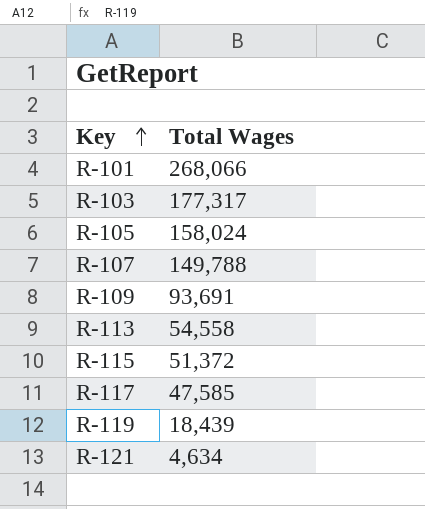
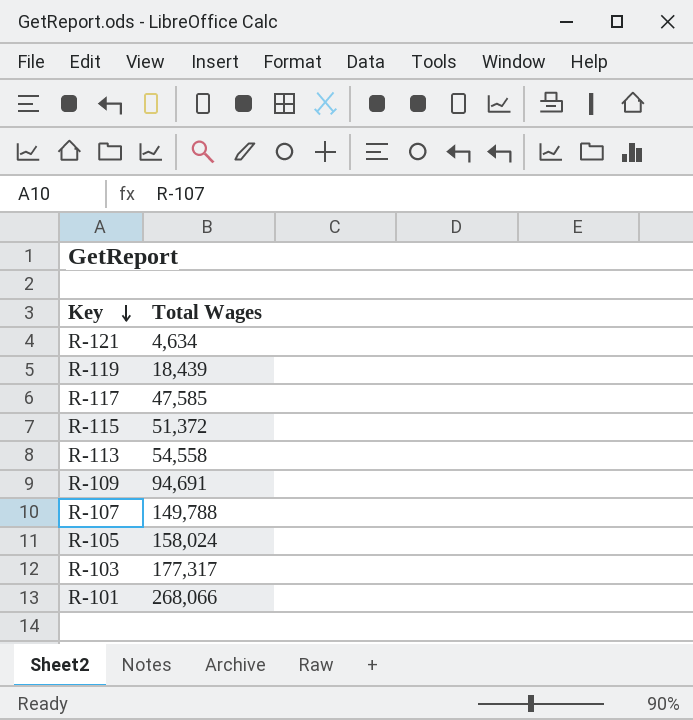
row order: Key ascending -> Key descending
R-109 | Total Wages: 93,691 -> 94,691

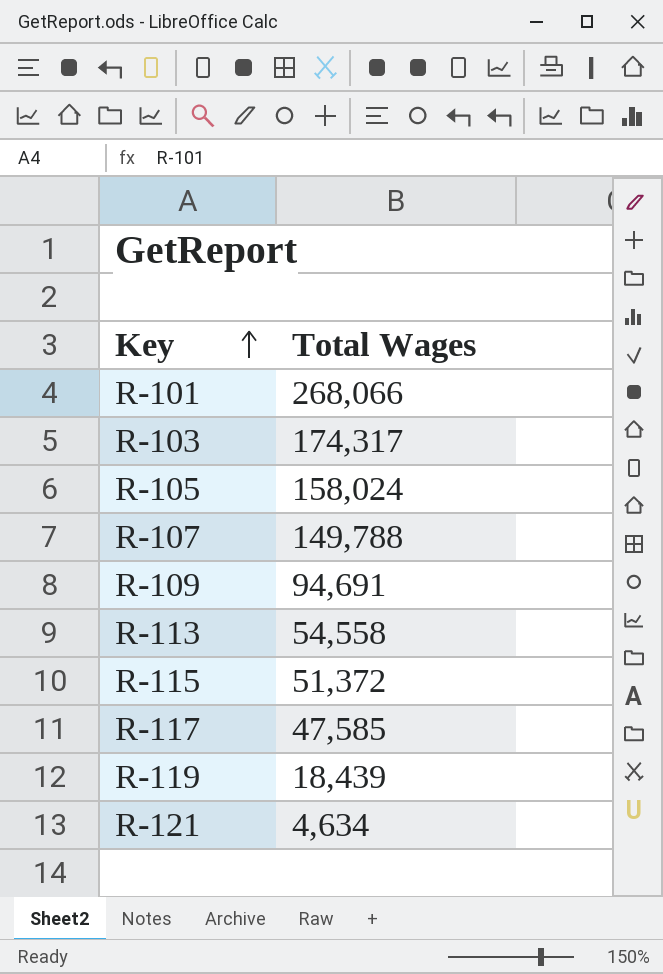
row order: Key descending -> Key ascending
R-103 | Total Wages: 177,317 -> 174,317

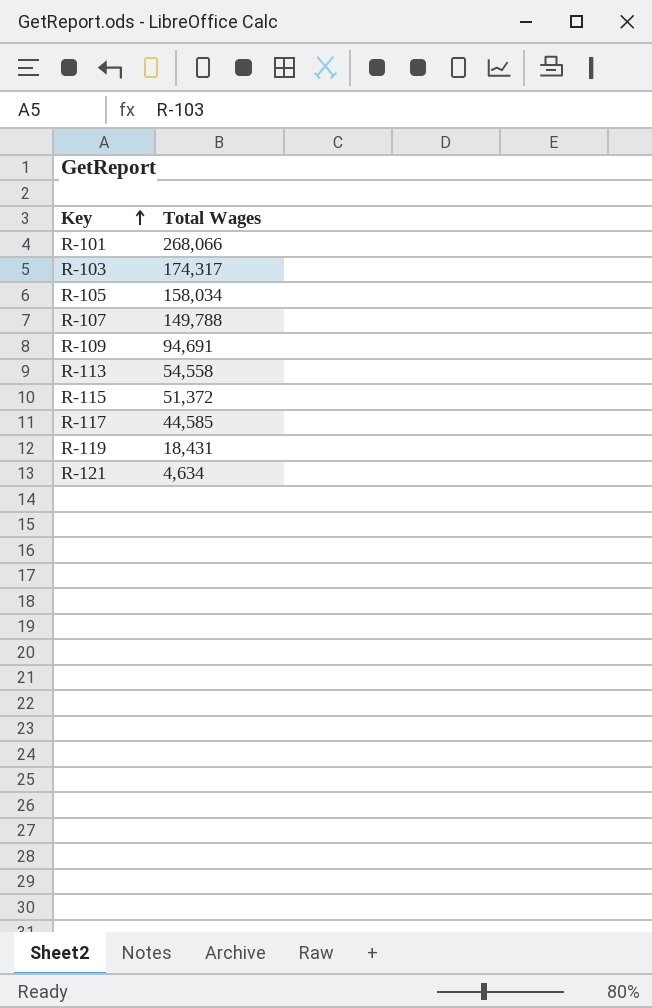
R-105 | Total Wages: 158,024 -> 158,034
R-117 | Total Wages: 47,585 -> 44,585
R-119 | Total Wages: 18,439 -> 18,431

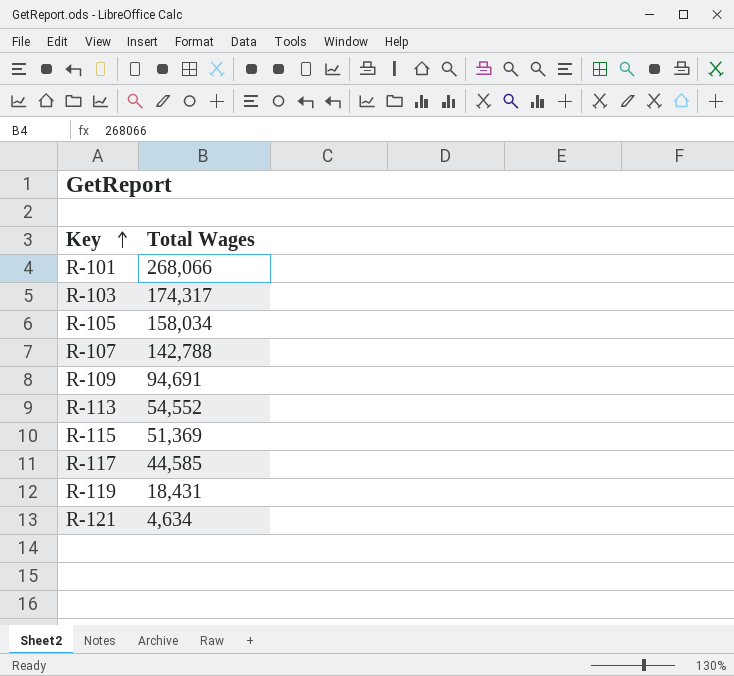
R-107 | Total Wages: 149,788 -> 142,788
R-113 | Total Wages: 54,558 -> 54,552
R-115 | Total Wages: 51,372 -> 51,369

